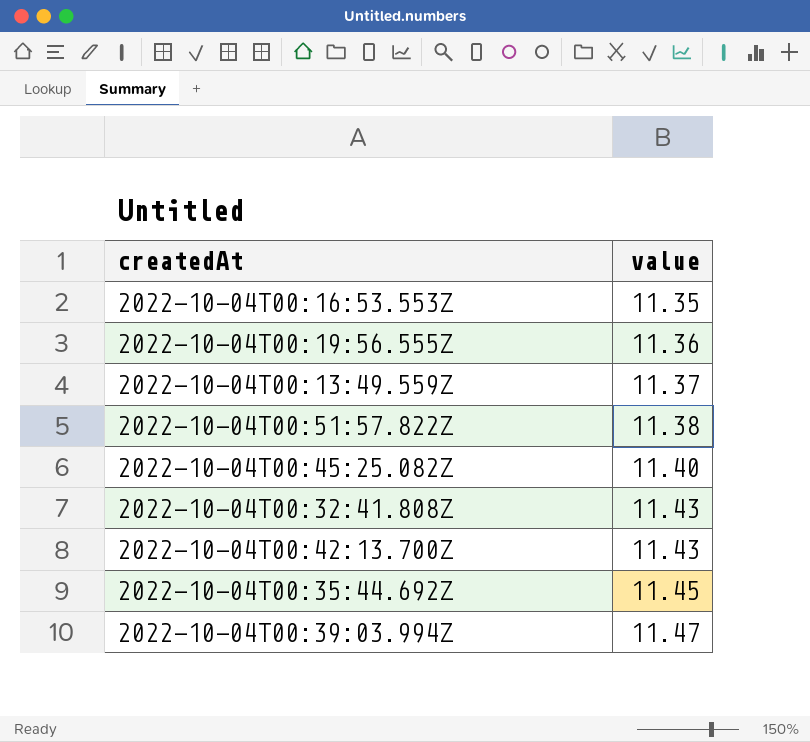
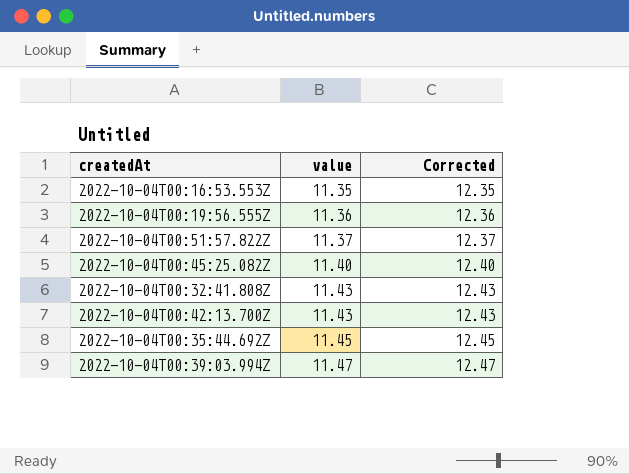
column Corrected | formula: none -> [value] + 1
row 2022-10-04T00:13:49.559Z: 11.37 -> none
2022-10-04T00:51:57.822Z | value: 11.38 -> 11.37

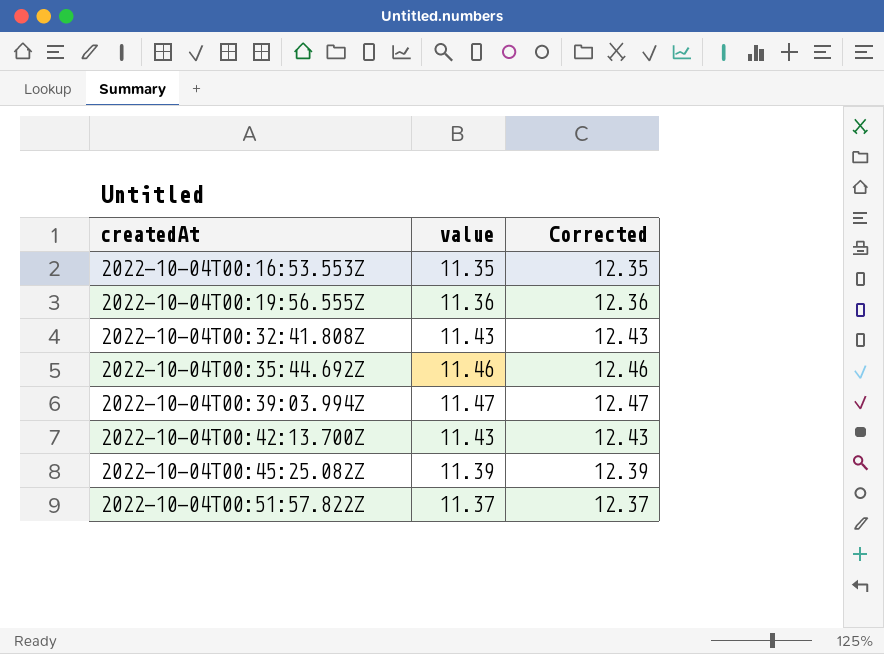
row order: value ascending -> createdAt ascending
2022-10-04T00:35:44.692Z | value: 11.45 -> 11.46
2022-10-04T00:35:44.692Z | Corrected: 12.45 -> 12.46
2022-10-04T00:45:25.082Z | value: 11.40 -> 11.39
2022-10-04T00:45:25.082Z | Corrected: 12.40 -> 12.39

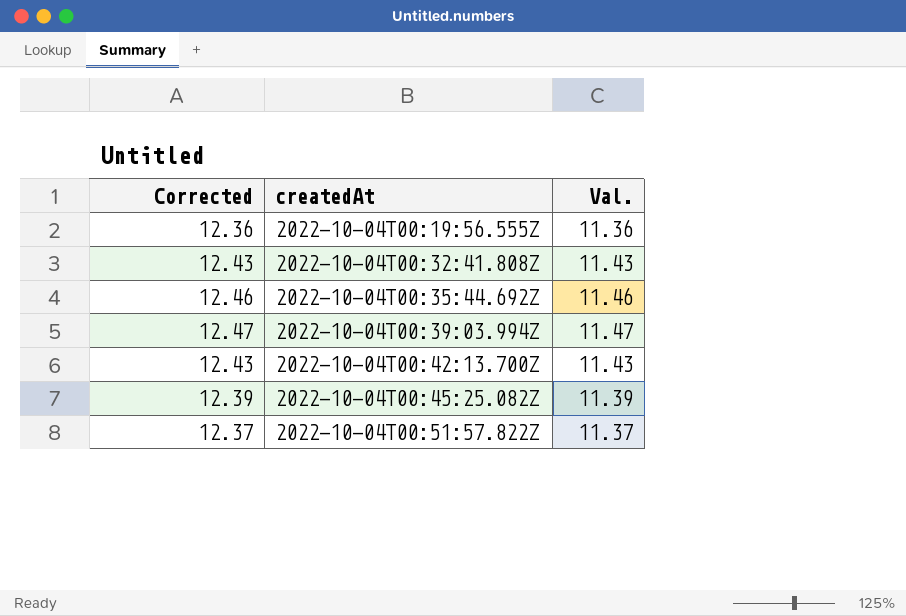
column Corrected | position: 3 -> 1
column name: value -> Val.
row 2022-10-04T00:16:53.553Z: 11.35 | 12.35 -> none

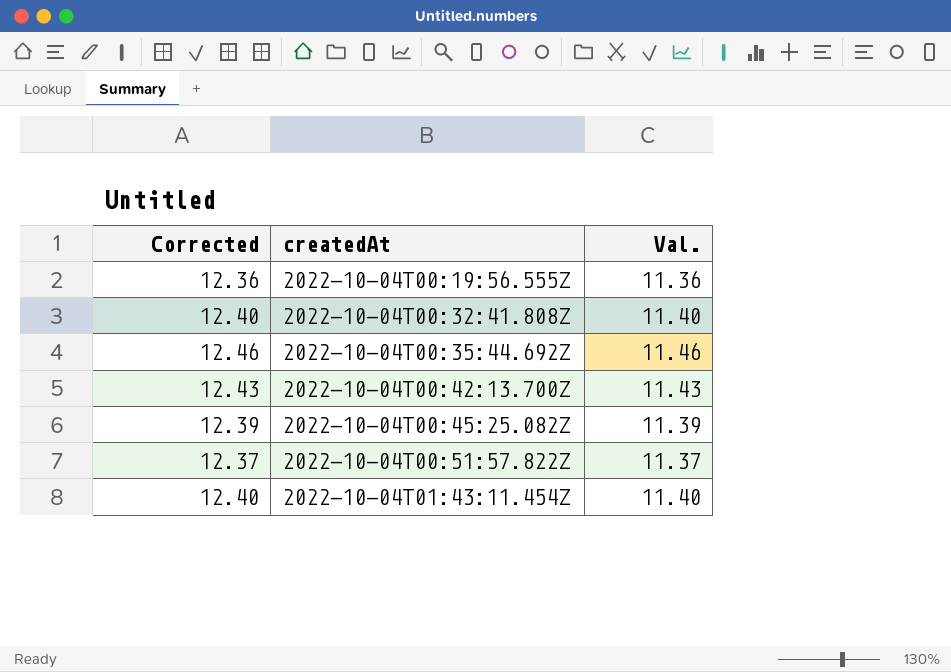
row 2022-10-04T00:39:03.994Z: 12.47 | 11.47 -> none
2022-10-04T00:32:41.808Z | Corrected: 12.43 -> 12.40
2022-10-04T00:32:41.808Z | Val.: 11.43 -> 11.40
row 2022-10-04T01:43:11.454Z: none -> 12.40 | 11.40

